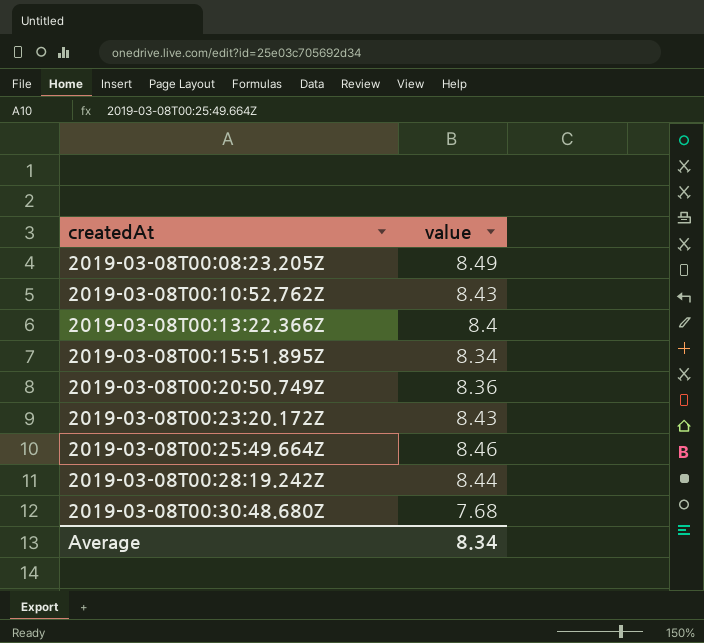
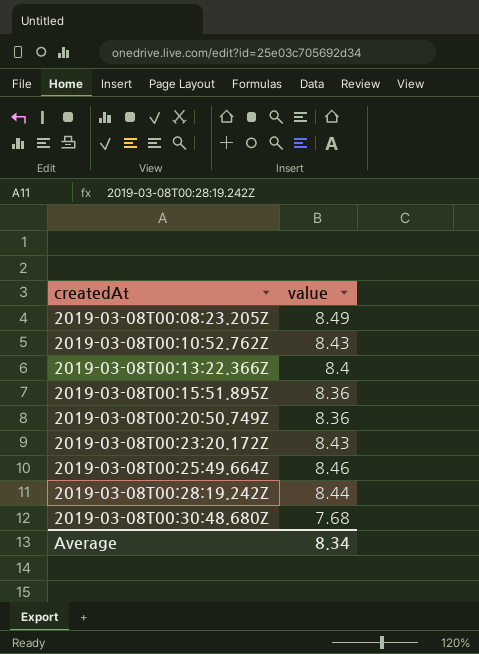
2019-03-08T00:15:51.895Z | value: 8.34 -> 8.36

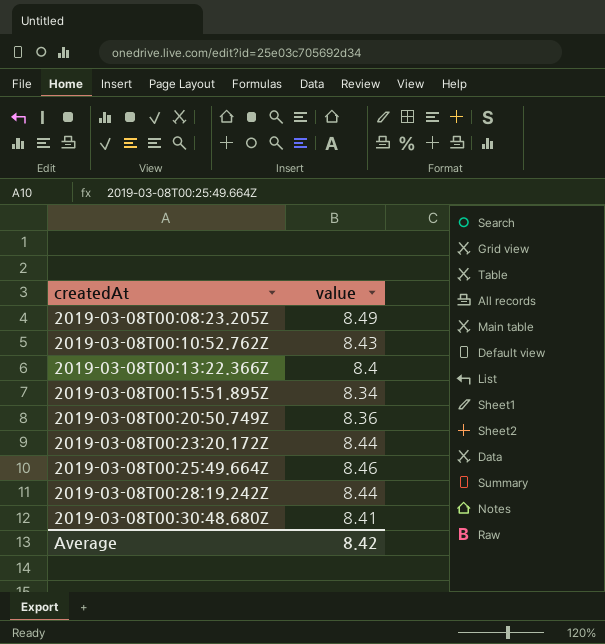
2019-03-08T00:15:51.895Z | value: 8.36 -> 8.34
2019-03-08T00:23:20.172Z | value: 8.43 -> 8.44
2019-03-08T00:30:48.680Z | value: 7.68 -> 8.41
Average | value: 8.34 -> 8.42

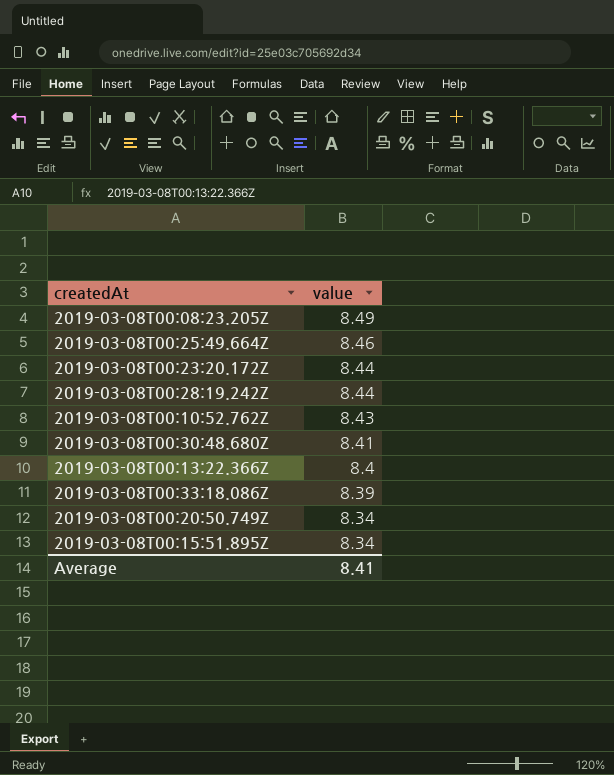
row order: createdAt ascending -> value descending
row 2019-03-08T00:33:18.086Z: none -> 8.39
2019-03-08T00:20:50.749Z | value: 8.36 -> 8.34
Average | value: 8.42 -> 8.41

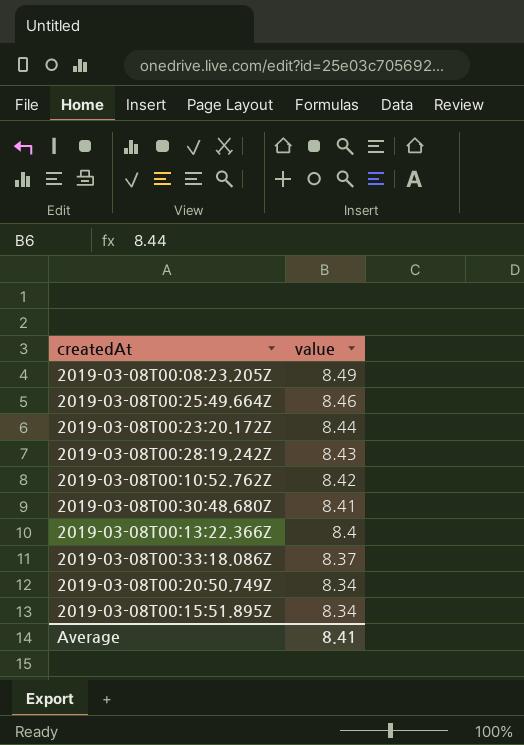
2019-03-08T00:28:19.242Z | value: 8.44 -> 8.43
2019-03-08T00:10:52.762Z | value: 8.43 -> 8.42
2019-03-08T00:33:18.086Z | value: 8.39 -> 8.37

